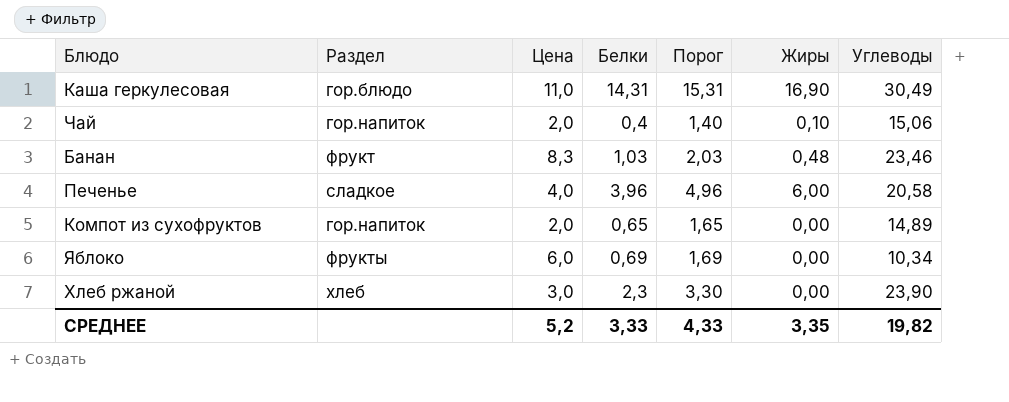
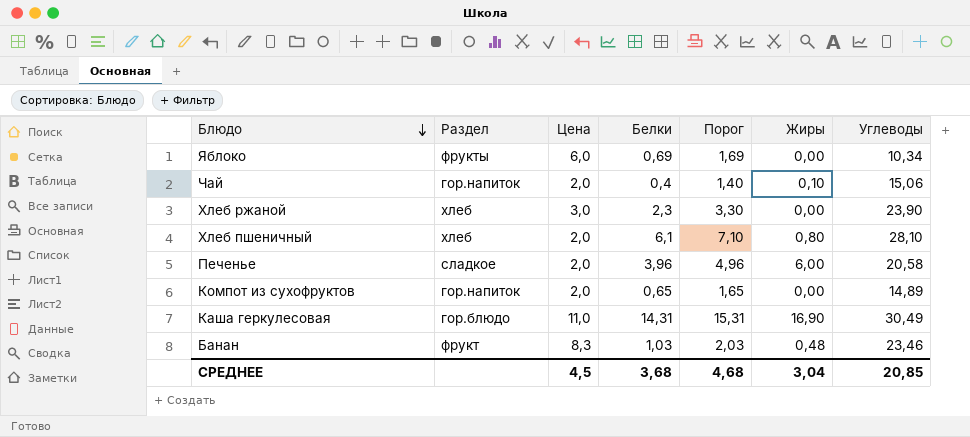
row order: none -> Блюдо descending
row Хлеб пшеничный: none -> хлеб | 2,0 | 6,1 | 7,10 | 0,80 | 28,10
Печенье | Цена: 4,0 -> 2,0
СРЕДНЕЕ | Цена: 5,2 -> 4,5
СРЕДНЕЕ | Белки: 3,33 -> 3,68
СРЕДНЕЕ | Порог: 4,33 -> 4,68
СРЕДНЕЕ | Жиры: 3,35 -> 3,04
СРЕДНЕЕ | Углеводы: 19,82 -> 20,85

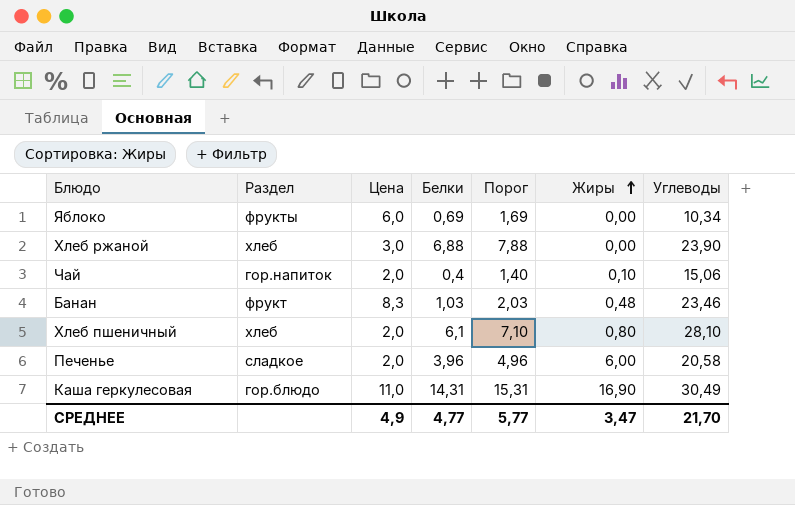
row order: Блюдо descending -> Жиры ascending
row Компот из сухофруктов: гор.напиток | 2,0 | 0,65 | 1,65 | 0,00 | 14,89 -> none
Хлеб ржаной | Белки: 2,3 -> 6,88
Хлеб ржаной | Порог: 3,30 -> 7,88
СРЕДНЕЕ | Цена: 4,5 -> 4,9
СРЕДНЕЕ | Белки: 3,68 -> 4,77
СРЕДНЕЕ | Порог: 4,68 -> 5,77
СРЕДНЕЕ | Жиры: 3,04 -> 3,47
СРЕДНЕЕ | Углеводы: 20,85 -> 21,70

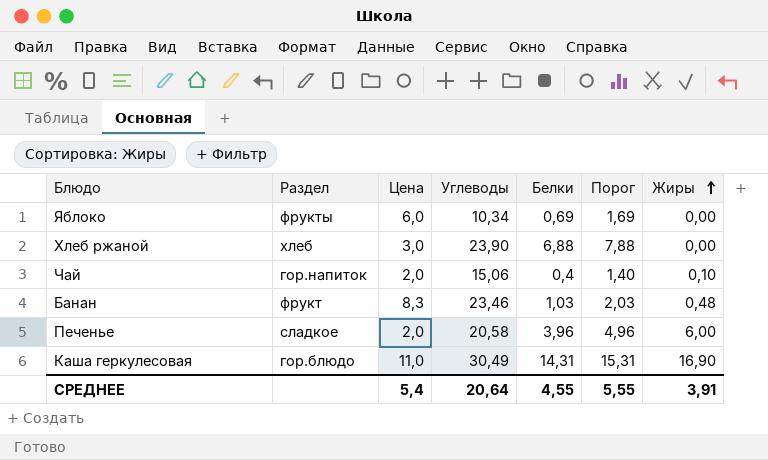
column Углеводы | position: 7 -> 4
row Хлеб пшеничный: хлеб | 2,0 | 6,1 | 7,10 | 0,80 | 28,10 -> none
СРЕДНЕЕ | Цена: 4,9 -> 5,4
СРЕДНЕЕ | Углеводы: 21,70 -> 20,64
СРЕДНЕЕ | Белки: 4,77 -> 4,55
СРЕДНЕЕ | Порог: 5,77 -> 5,55
СРЕДНЕЕ | Жиры: 3,47 -> 3,91

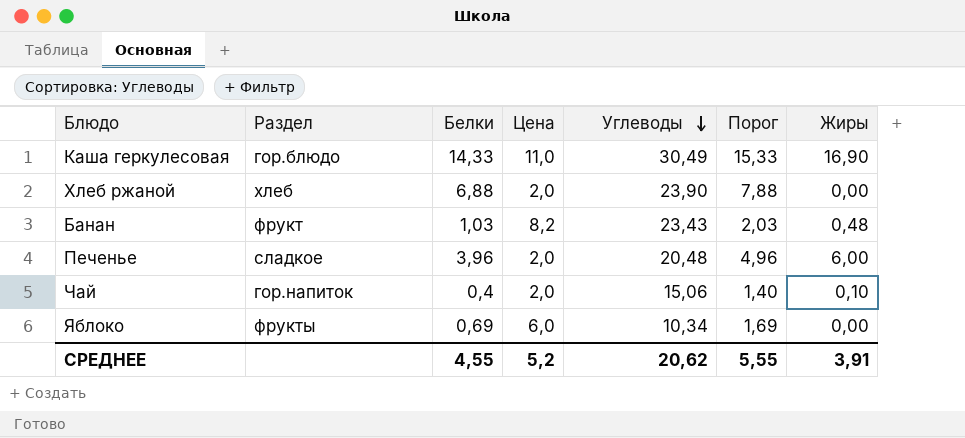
row order: Жиры ascending -> Углеводы descending
column Белки | position: 5 -> 3
Каша геркулесовая | Белки: 14,31 -> 14,33
Каша геркулесовая | Порог: 15,31 -> 15,33
Хлеб ржаной | Цена: 3,0 -> 2,0
Банан | Цена: 8,3 -> 8,2
Банан | Углеводы: 23,46 -> 23,43
Печенье | Углеводы: 20,58 -> 20,48
СРЕДНЕЕ | Цена: 5,4 -> 5,2
СРЕДНЕЕ | Углеводы: 20,64 -> 20,62

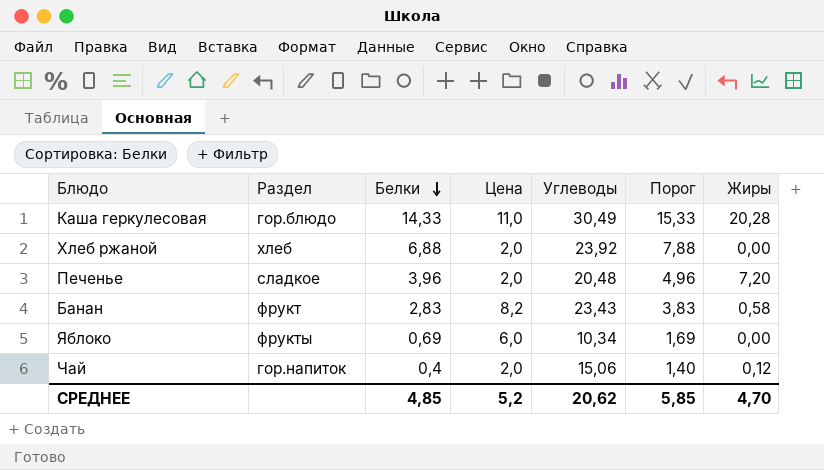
row order: Углеводы descending -> Белки descending
Каша геркулесовая | Жиры: 16,90 -> 20,28
Хлеб ржаной | Углеводы: 23,90 -> 23,92
Печенье | Жиры: 6,00 -> 7,20
Банан | Белки: 1,03 -> 2,83
Банан | Порог: 2,03 -> 3,83
Банан | Жиры: 0,48 -> 0,58
Чай | Жиры: 0,10 -> 0,12
СРЕДНЕЕ | Белки: 4,55 -> 4,85
СРЕДНЕЕ | Порог: 5,55 -> 5,85
СРЕДНЕЕ | Жиры: 3,91 -> 4,70

